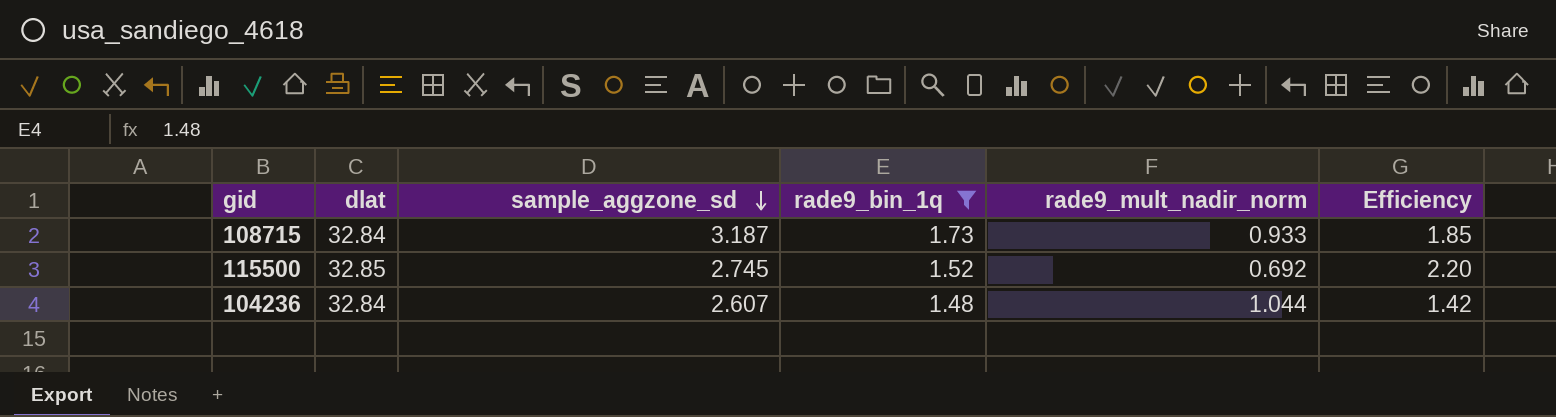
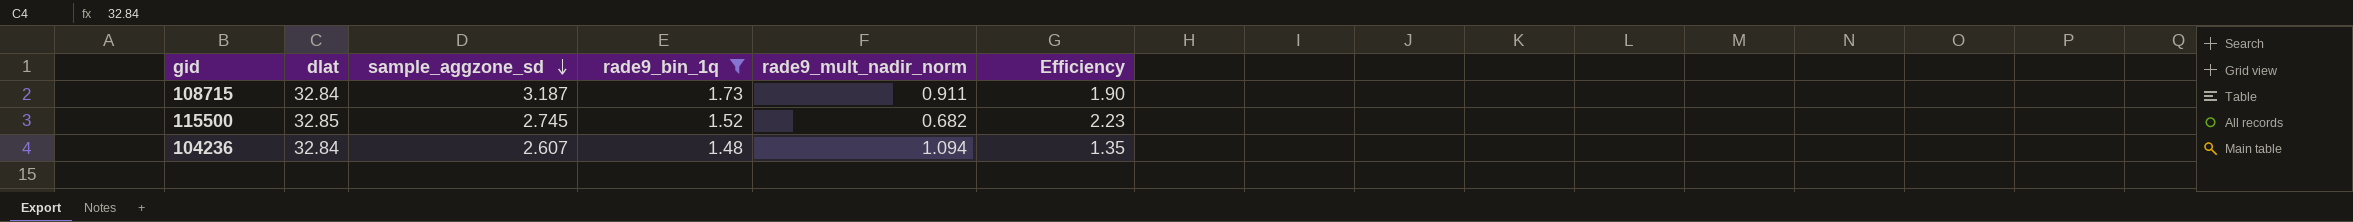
108715 | rade9_mult_nadir_norm: 0.933 -> 0.911
108715 | Efficiency: 1.85 -> 1.90
115500 | rade9_mult_nadir_norm: 0.692 -> 0.682
115500 | Efficiency: 2.20 -> 2.23
104236 | rade9_mult_nadir_norm: 1.044 -> 1.094
104236 | Efficiency: 1.42 -> 1.35

